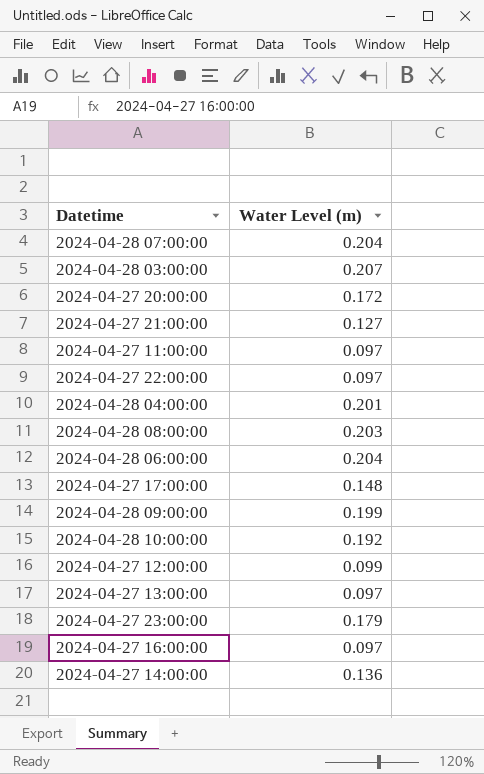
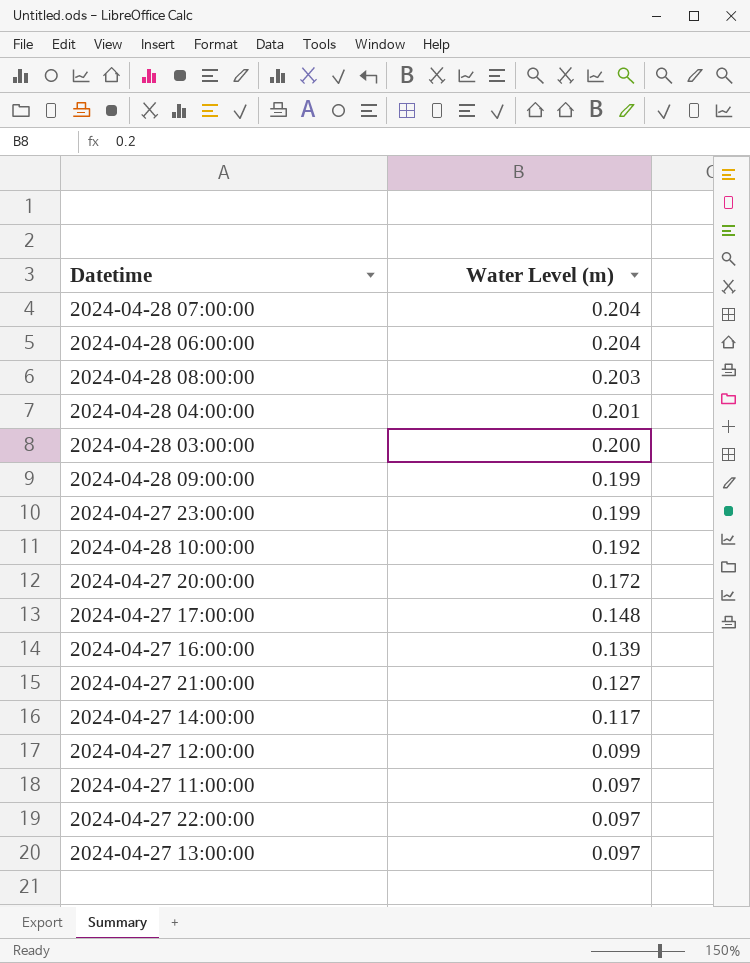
row order: none -> Water Level (m) descending
2024-04-28 03:00:00 | Water Level (m): 0.207 -> 0.200
2024-04-27 23:00:00 | Water Level (m): 0.179 -> 0.199
2024-04-27 16:00:00 | Water Level (m): 0.097 -> 0.139
2024-04-27 14:00:00 | Water Level (m): 0.136 -> 0.117

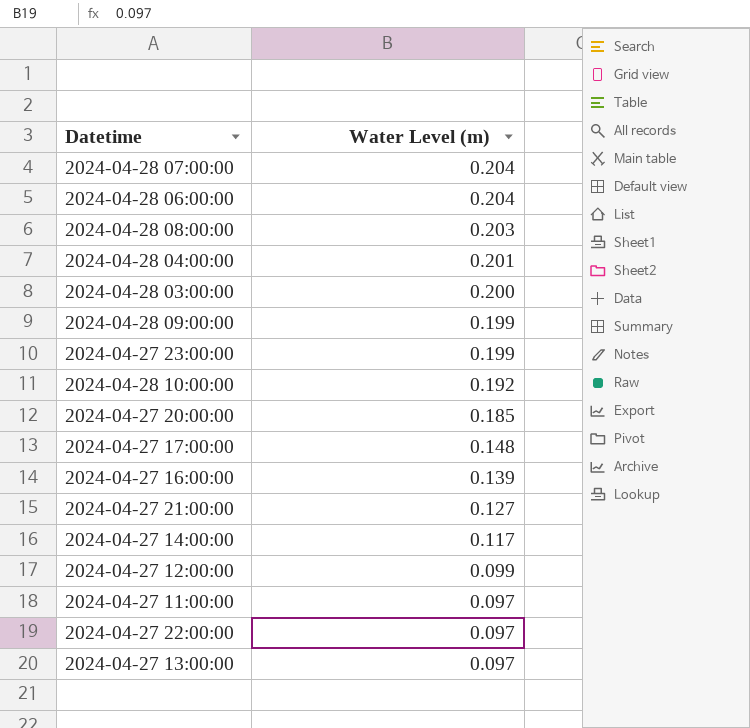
2024-04-27 20:00:00 | Water Level (m): 0.172 -> 0.185

